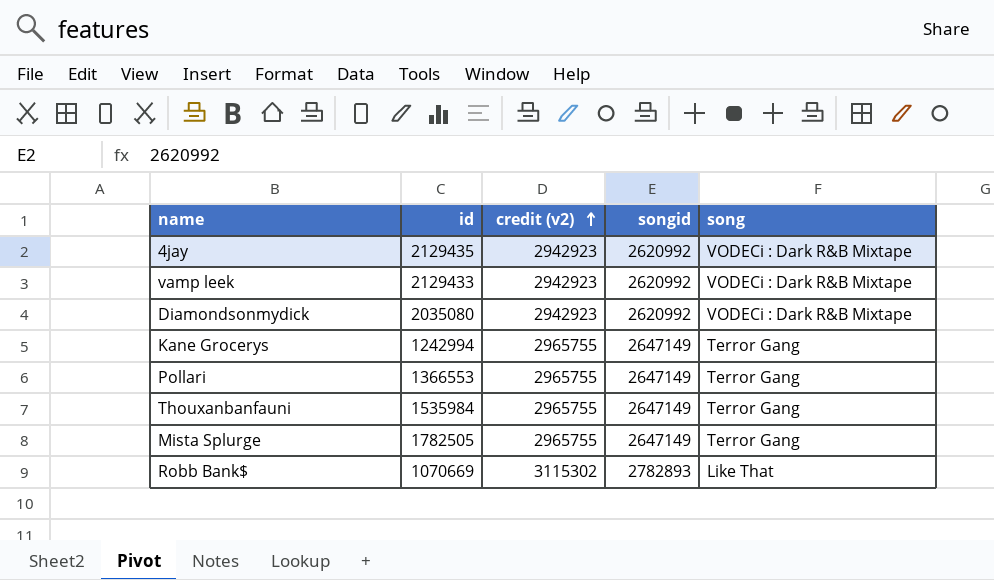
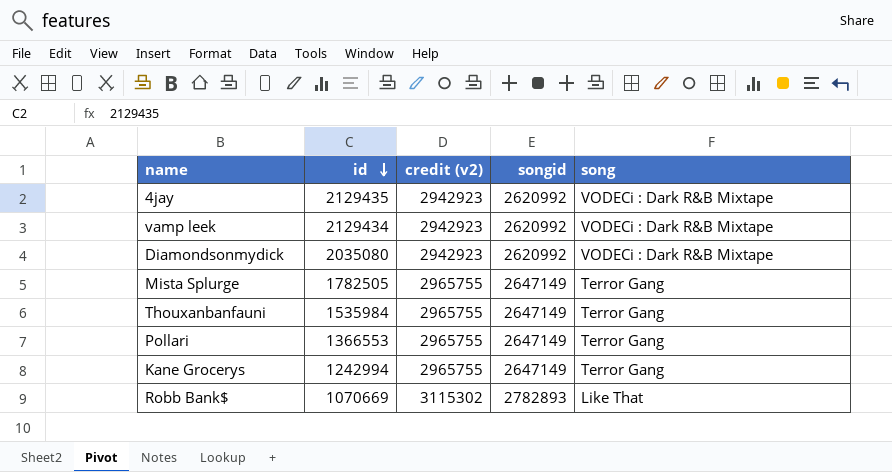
row order: credit (v2) ascending -> id descending
vamp leek | id: 2129433 -> 2129434

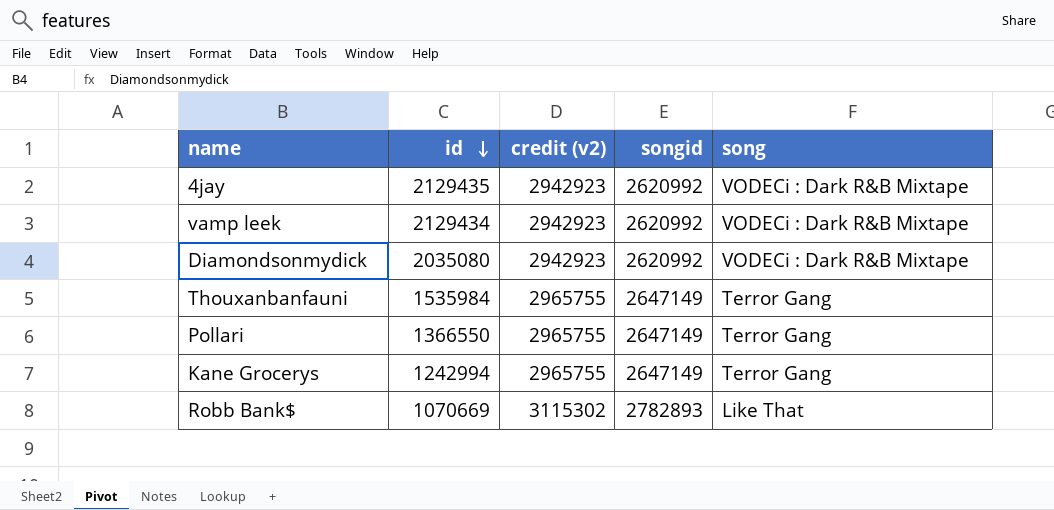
row Mista Splurge: 1782505 | 2965755 | 2647149 | Terror Gang -> none
Pollari | id: 1366553 -> 1366550

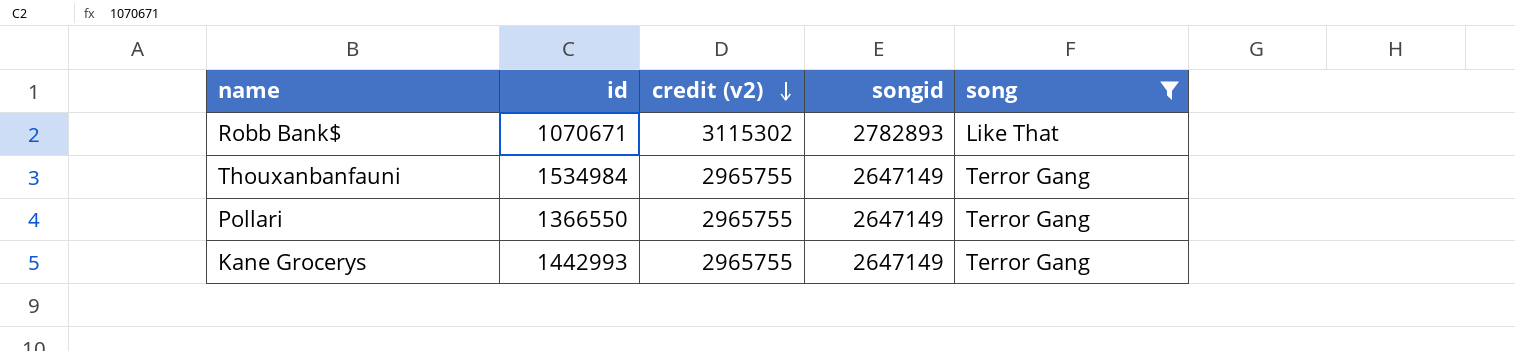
filter: none -> song != VODECi : Dark R&B Mixtape
row order: id descending -> credit (v2) descending
Robb Bank$ | id: 1070669 -> 1070671
Thouxanbanfauni | id: 1535984 -> 1534984
Kane Grocerys | id: 1242994 -> 1442993

